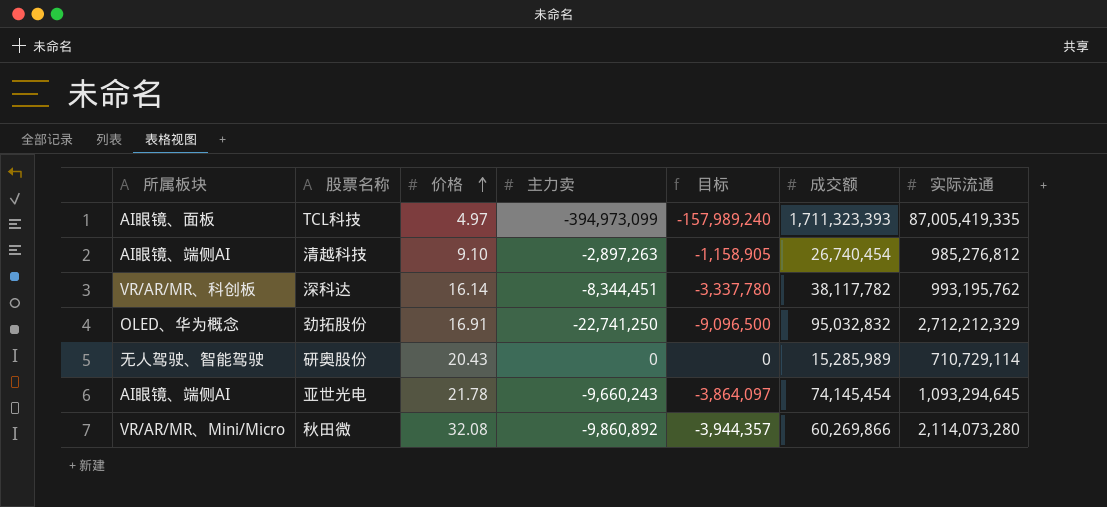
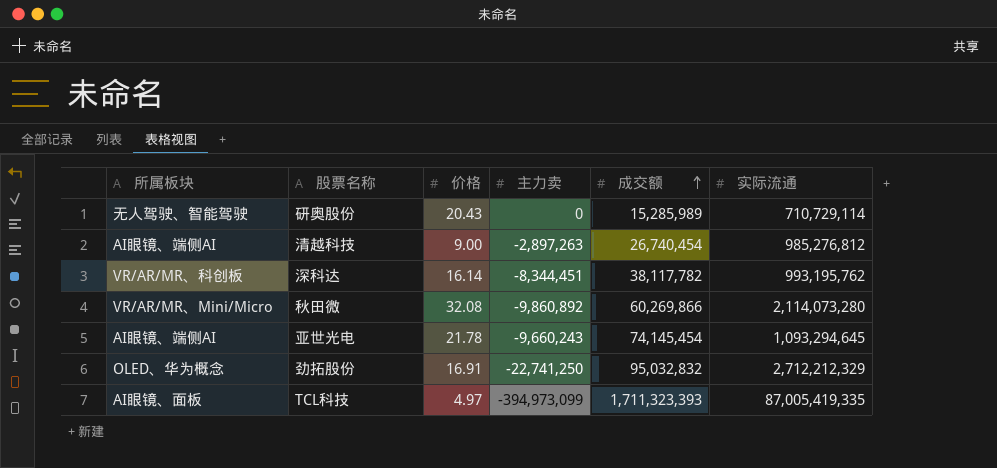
row order: 价格 ascending -> 成交额 ascending
column 目标 | formula: [主力卖] * 0.4 -> none
清越科技 | 价格: 9.10 -> 9.00

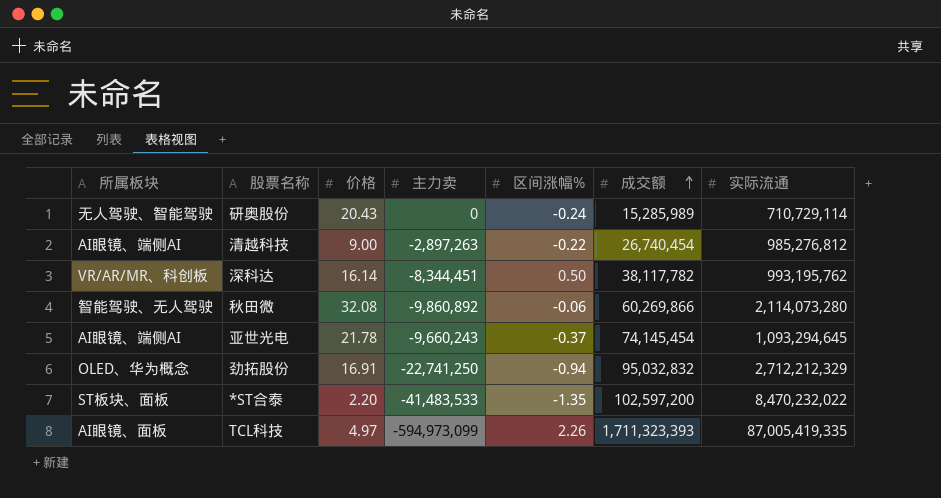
column 区间涨幅% | position: none -> 5
秋田微 | 所属板块: VR/AR/MR、Mini/Micro -> 智能驾驶、无人驾驶
row *ST合泰: none -> ST板块、面板 | 2.20 | -41,483,533 | -1.35 | 102,597,200 | 8,470,232,022
TCL科技 | 主力卖: -394,973,099 -> -594,973,099

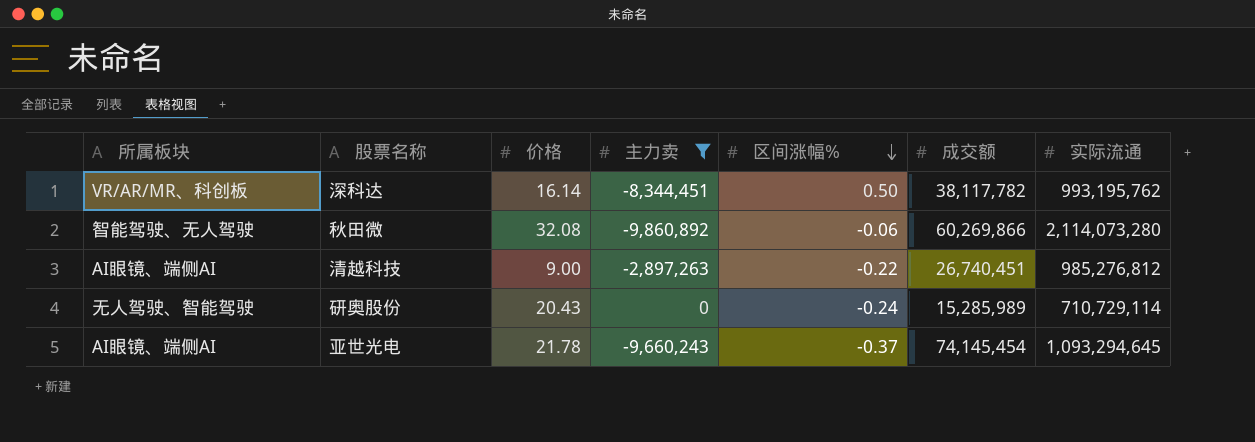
filter: none -> 主力卖 >= -9,860,892
row order: 成交额 ascending -> 区间涨幅% descending
清越科技 | 成交额: 26,740,454 -> 26,740,451

